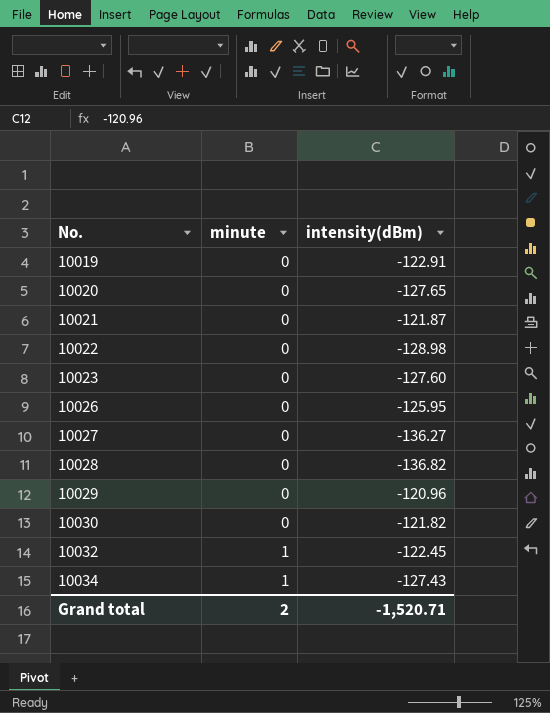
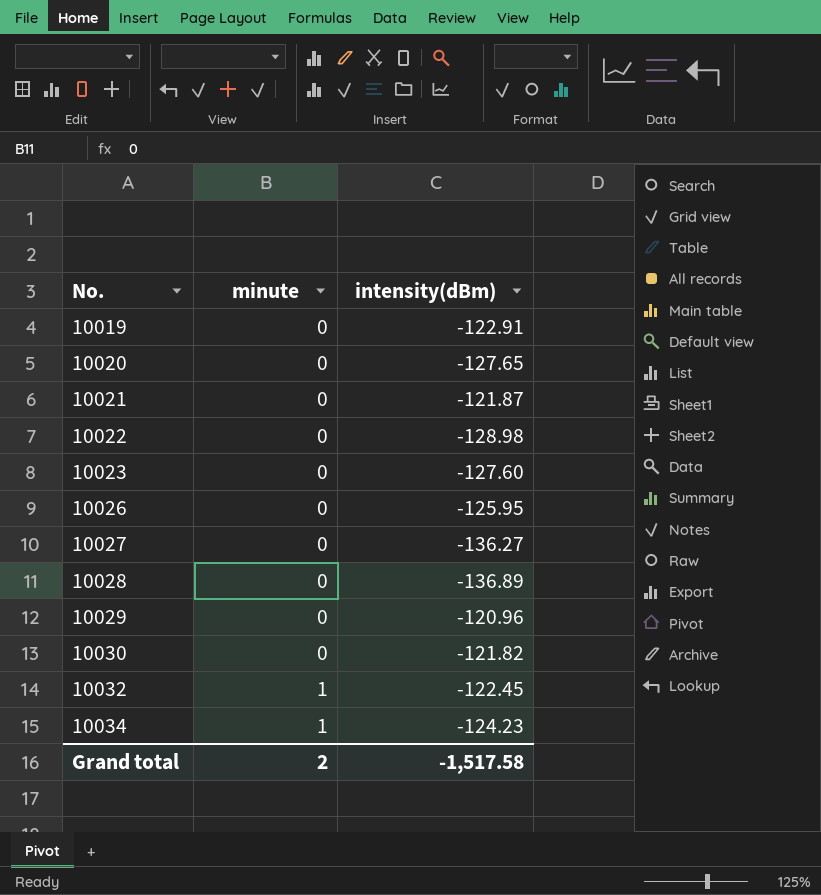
10028 | intensity(dBm): -136.82 -> -136.89
10034 | intensity(dBm): -127.43 -> -124.23
Grand total | intensity(dBm): -1,520.71 -> -1,517.58

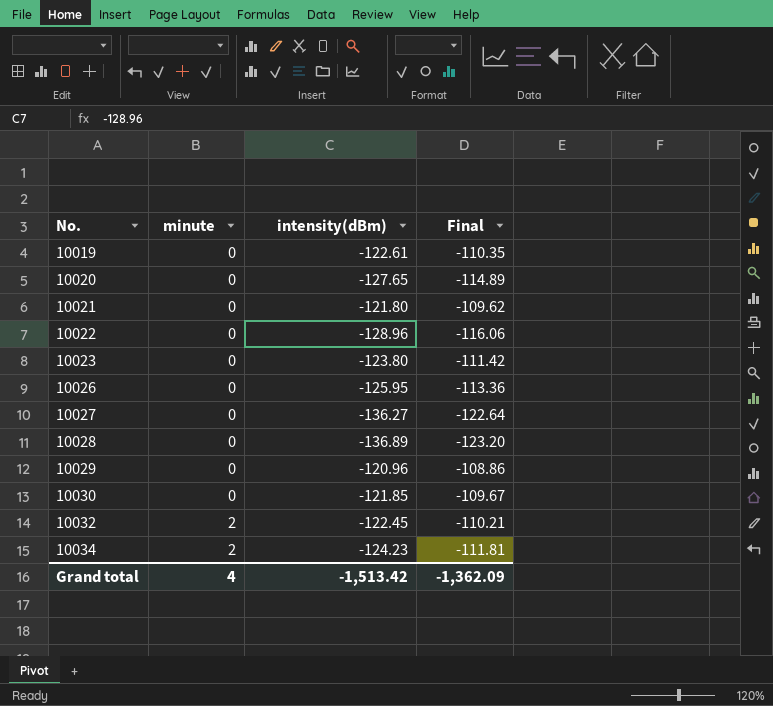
column Final | formula: none -> [intensity(dBm)] * 0.9
10019 | intensity(dBm): -122.91 -> -122.61
10021 | intensity(dBm): -121.87 -> -121.80
10022 | intensity(dBm): -128.98 -> -128.96
10023 | intensity(dBm): -127.60 -> -123.80
10030 | intensity(dBm): -121.82 -> -121.85
10032 | minute: 1 -> 2
10034 | minute: 1 -> 2
Grand total | minute: 2 -> 4
Grand total | intensity(dBm): -1,517.58 -> -1,513.42

